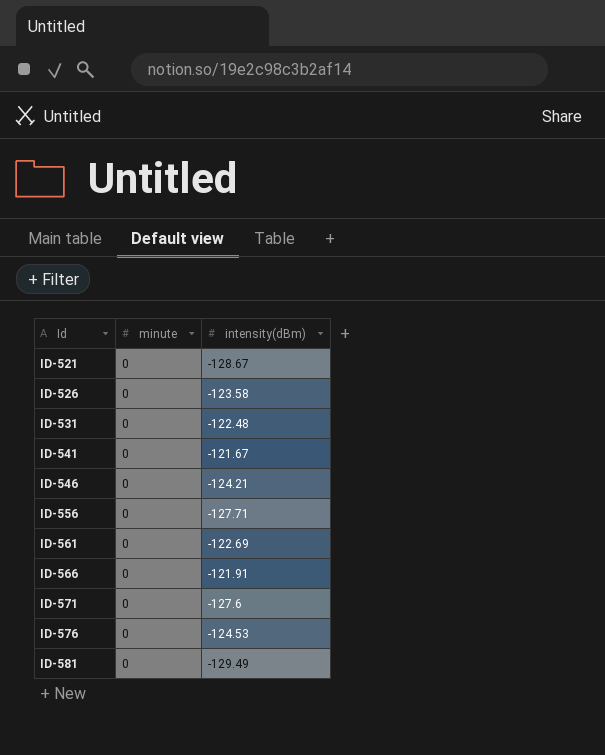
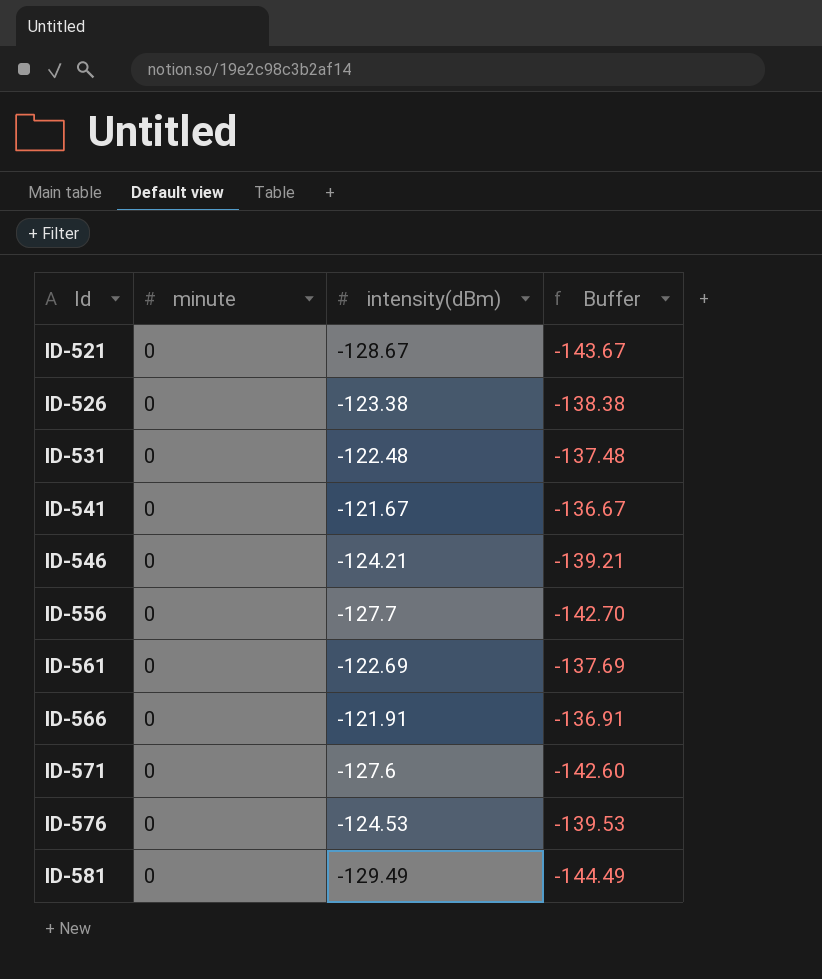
column Buffer | formula: none -> [intensity(dBm)] - 15
ID-526 | intensity(dBm): -123.58 -> -123.38
ID-556 | intensity(dBm): -127.71 -> -127.7

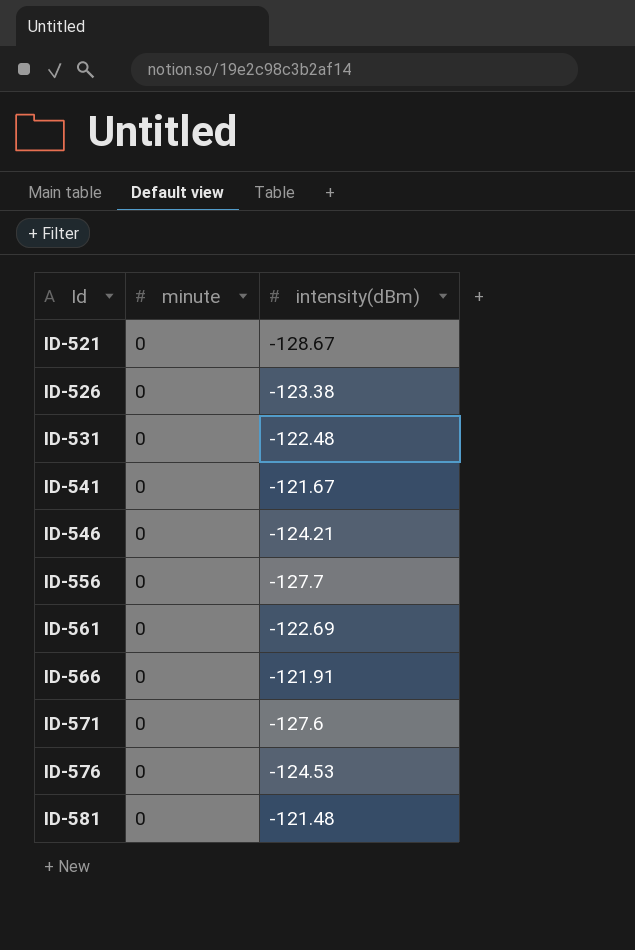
column Buffer | formula: [intensity(dBm)] - 15 -> none
ID-581 | intensity(dBm): -129.49 -> -121.48

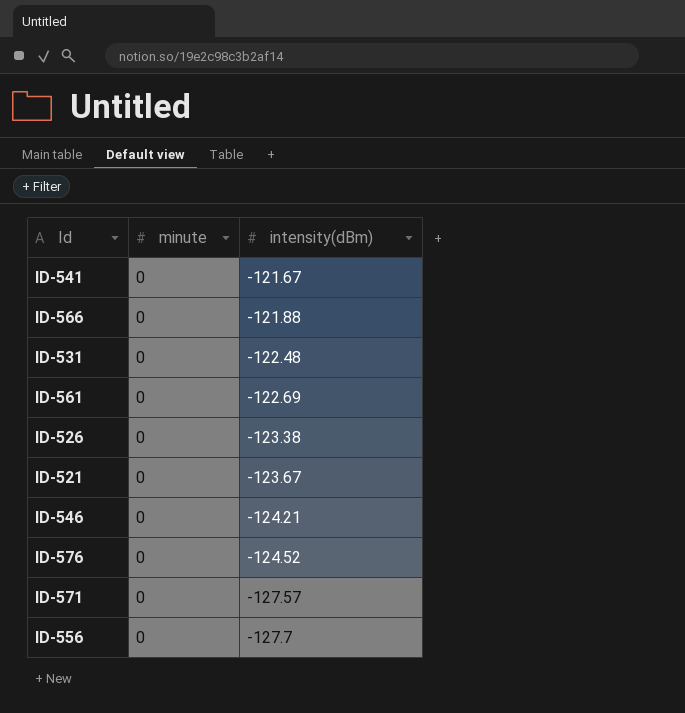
row order: Id ascending -> intensity(dBm) descending
row ID-581: 0 | -121.48 -> none
ID-566 | intensity(dBm): -121.91 -> -121.88
ID-521 | intensity(dBm): -128.67 -> -123.67
ID-576 | intensity(dBm): -124.53 -> -124.52
ID-571 | intensity(dBm): -127.6 -> -127.57

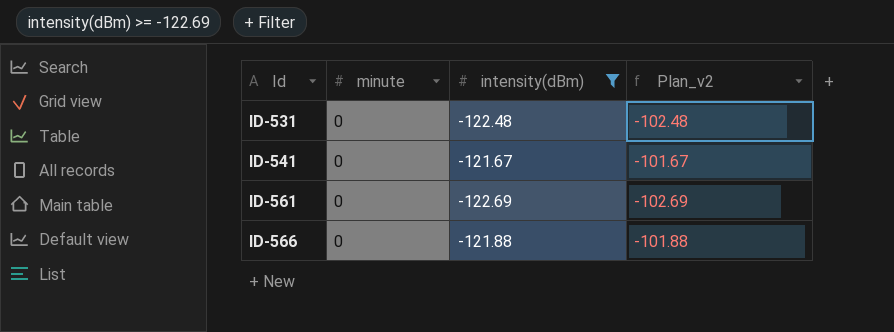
filter: none -> intensity(dBm) >= -122.69
row order: intensity(dBm) descending -> Id ascending
column Plan_v2 | formula: none -> [intensity(dBm)] + 20

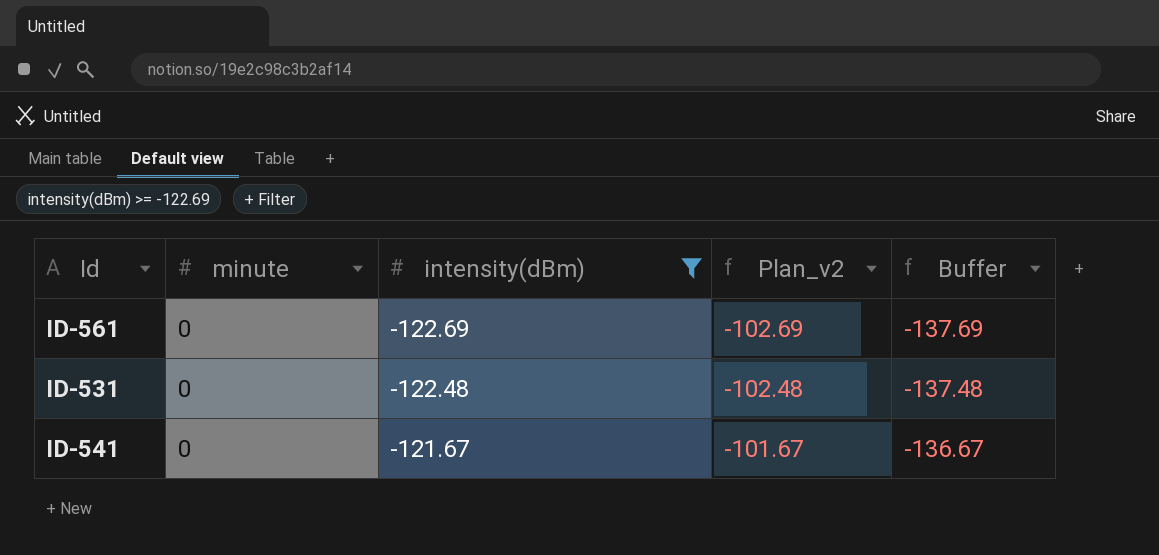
row order: Id ascending -> intensity(dBm) ascending
column Buffer | formula: none -> [intensity(dBm)] - 15
row ID-566: 0 | -121.88 | -101.88 -> none

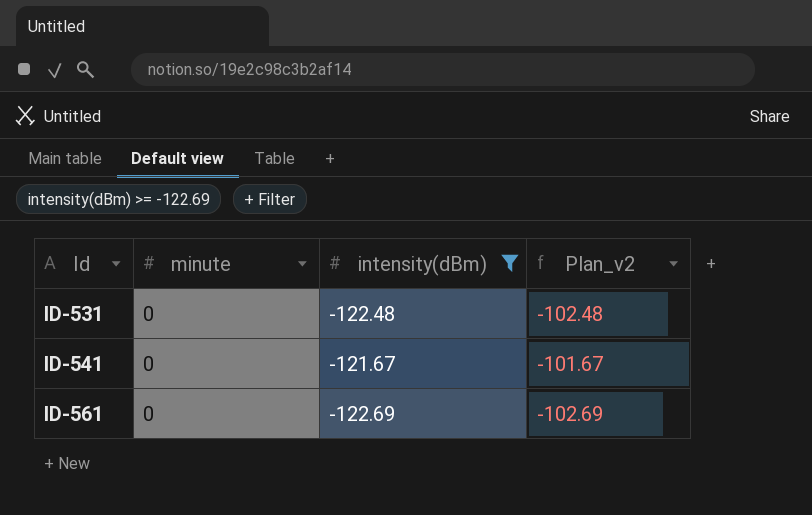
row order: intensity(dBm) ascending -> Id ascending
column Buffer | formula: [intensity(dBm)] - 15 -> none

